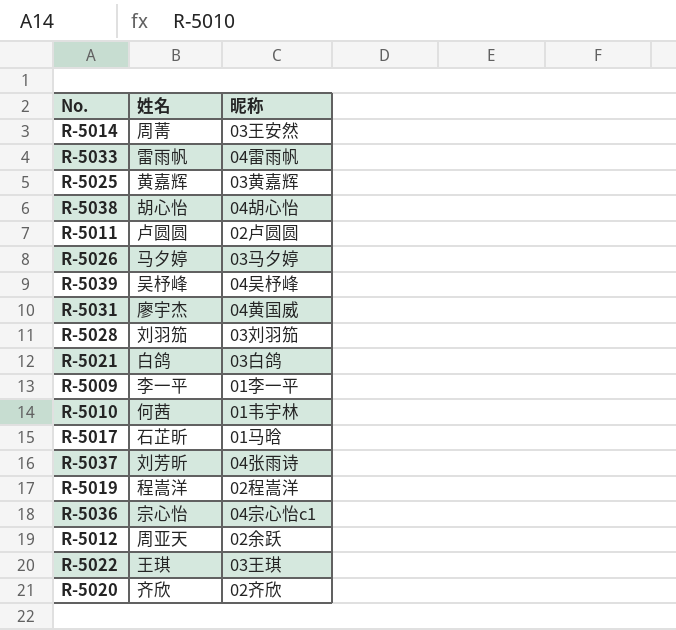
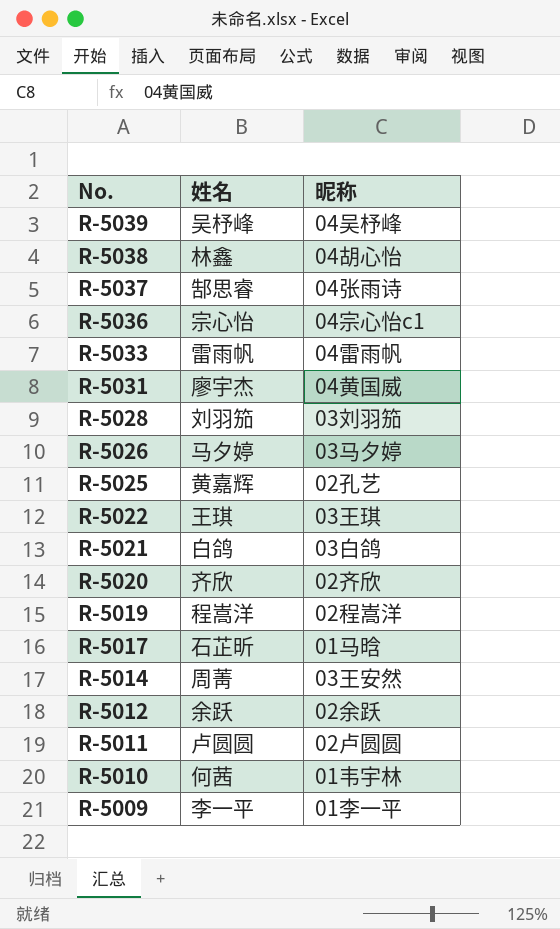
row order: none -> No. descending
R-5038 | 姓名: 胡心怡 -> 林鑫
R-5037 | 姓名: 刘芳昕 -> 郜思睿
R-5025 | 昵称: 03黄嘉辉 -> 02孔艺
R-5012 | 姓名: 周亚天 -> 余跃

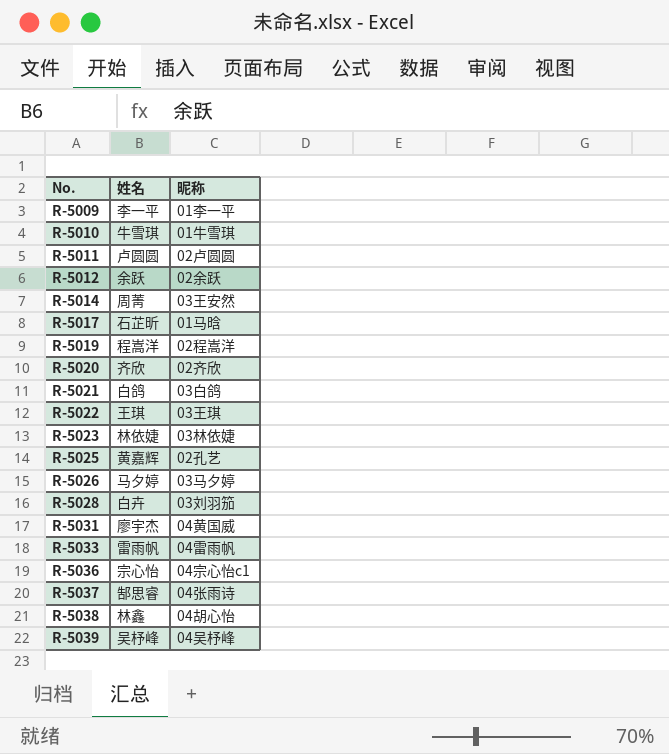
row order: No. descending -> No. ascending
R-5010 | 姓名: 何茜 -> 牛雪琪
R-5010 | 昵称: 01韦宇林 -> 01牛雪琪
row R-5023: none -> 林依婕 | 03林依婕
R-5028 | 姓名: 刘羽笳 -> 白卉

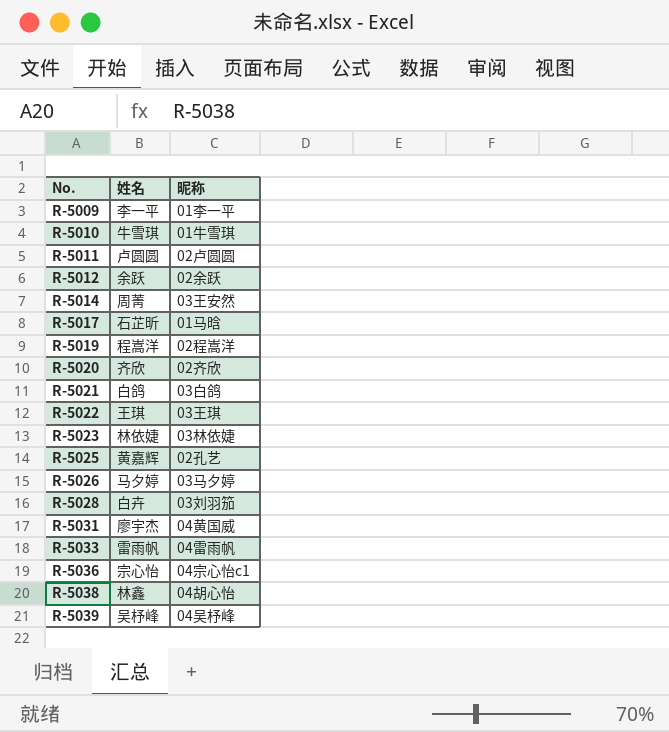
row R-5037: 郜思睿 | 04张雨诗 -> none

